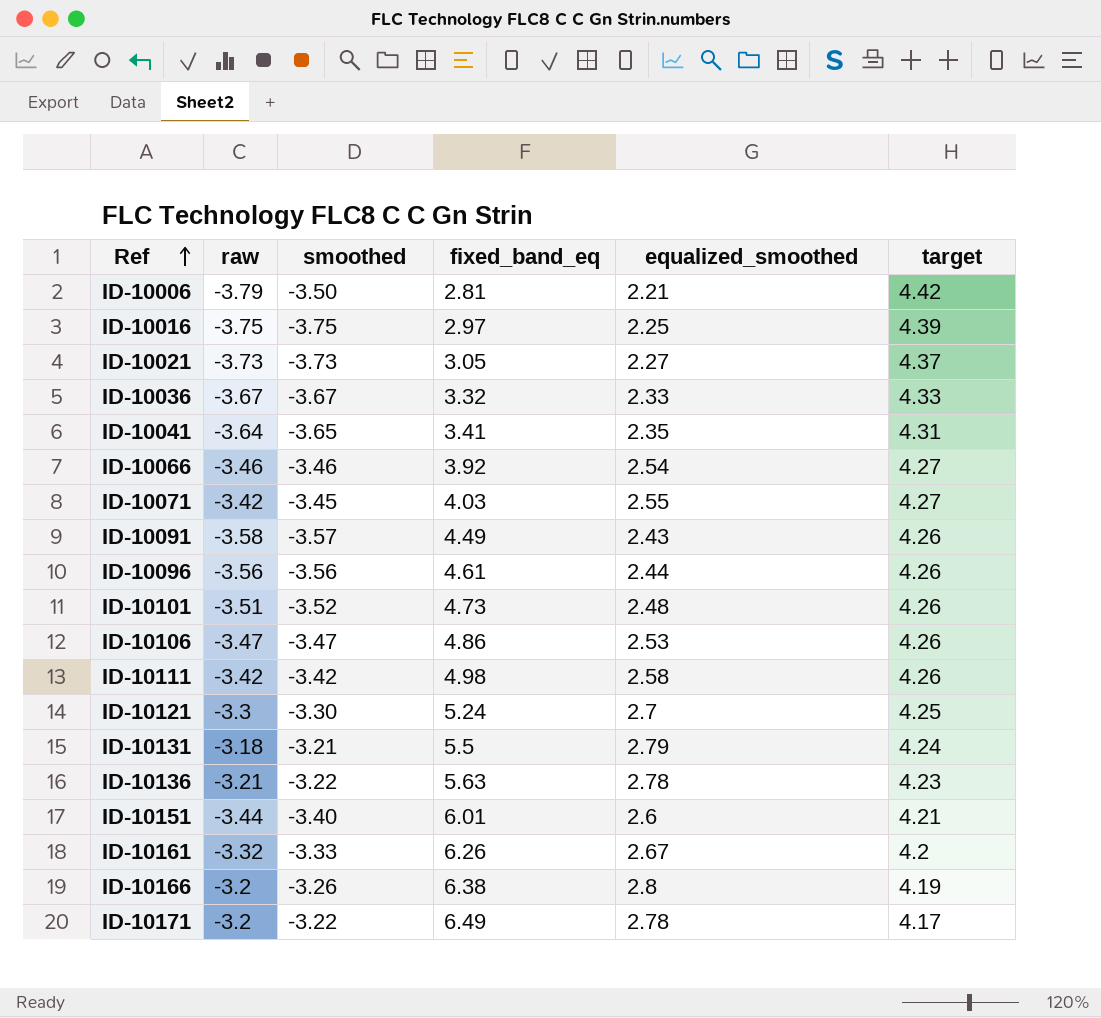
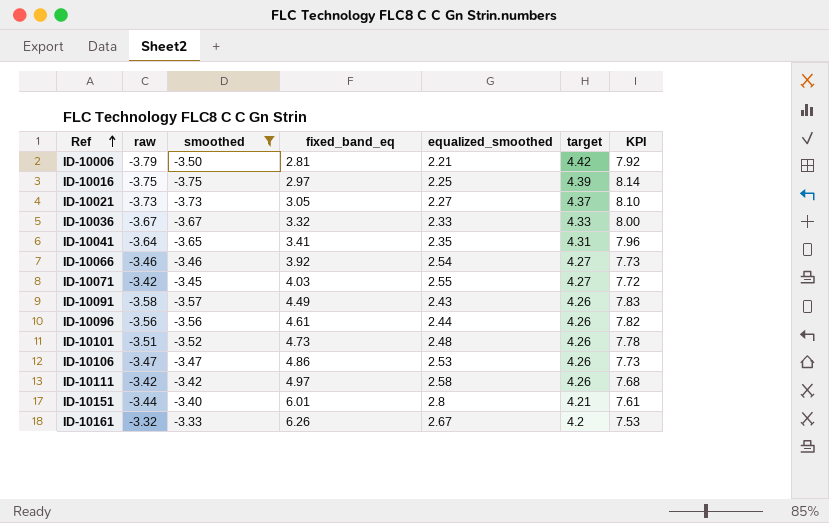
filter: none -> smoothed <= -3.33
column KPI | formula: none -> [target] - [smoothed]
ID-10111 | fixed_band_eq: 4.98 -> 4.97
ID-10151 | equalized_smoothed: 2.6 -> 2.8

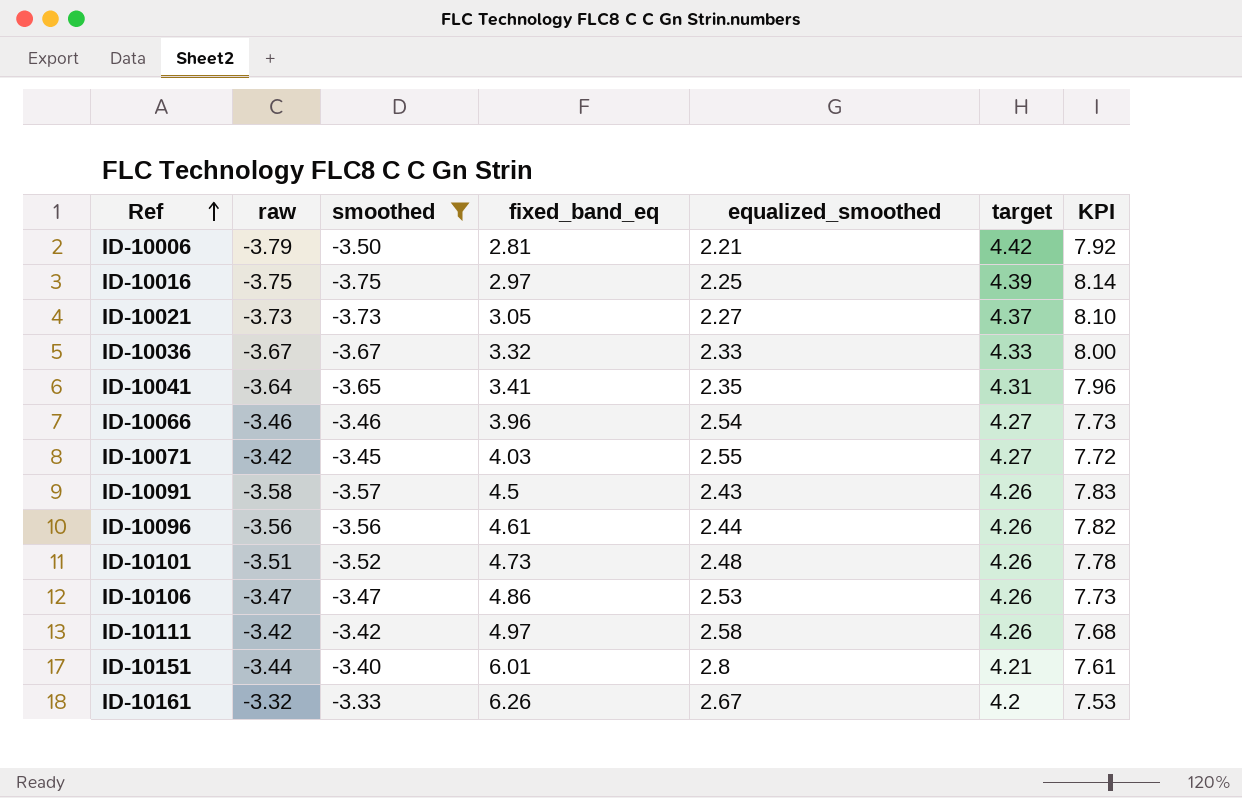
ID-10066 | fixed_band_eq: 3.92 -> 3.96
ID-10091 | fixed_band_eq: 4.49 -> 4.5

